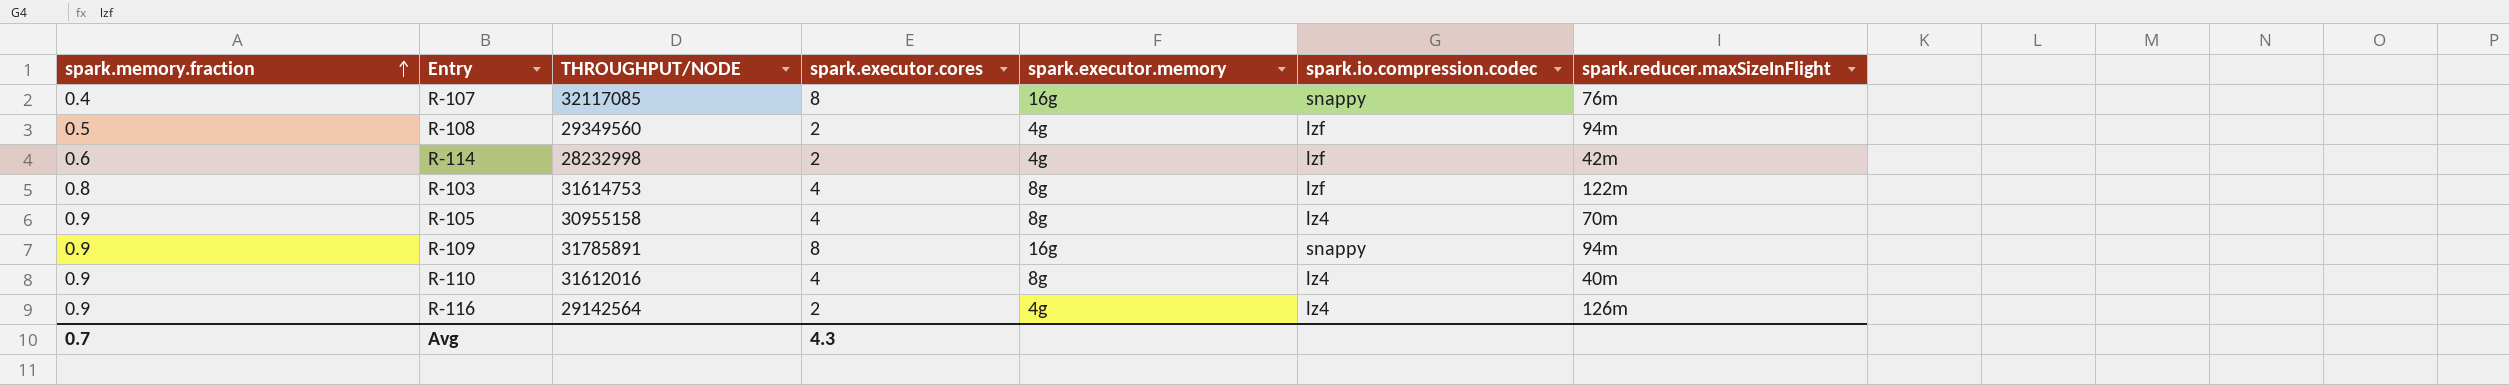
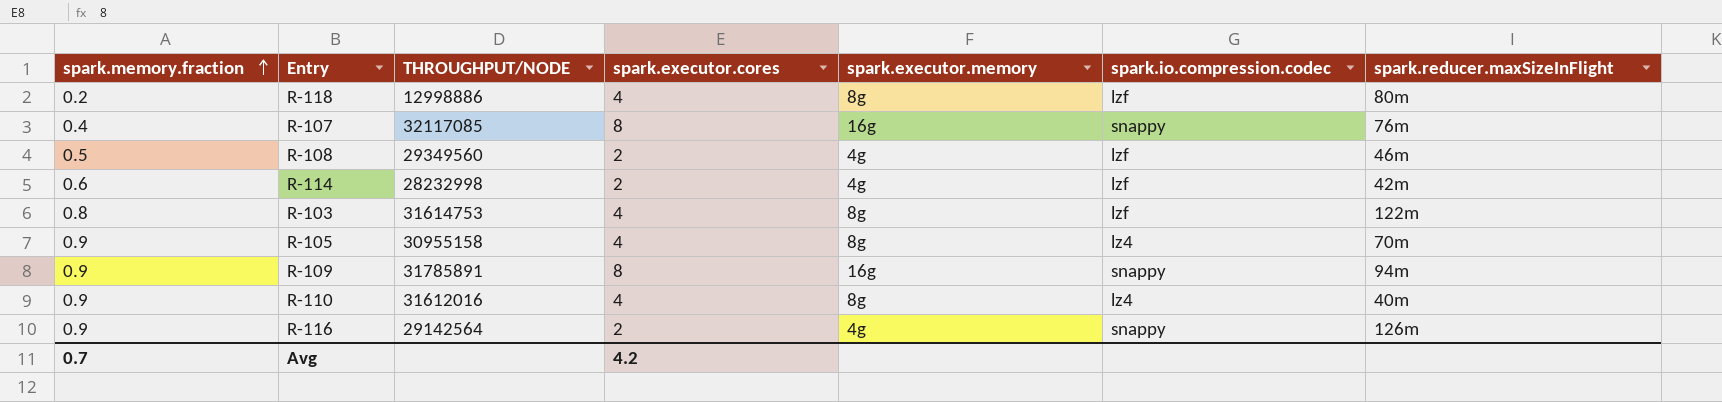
row R-118: none -> 0.2 | 12998886 | 4 | 8g | lzf | 80m
R-108 | spark.reducer.maxSizeInFlight: 94m -> 46m
R-116 | spark.io.compression.codec: lz4 -> snappy
Avg | spark.executor.cores: 4.3 -> 4.2

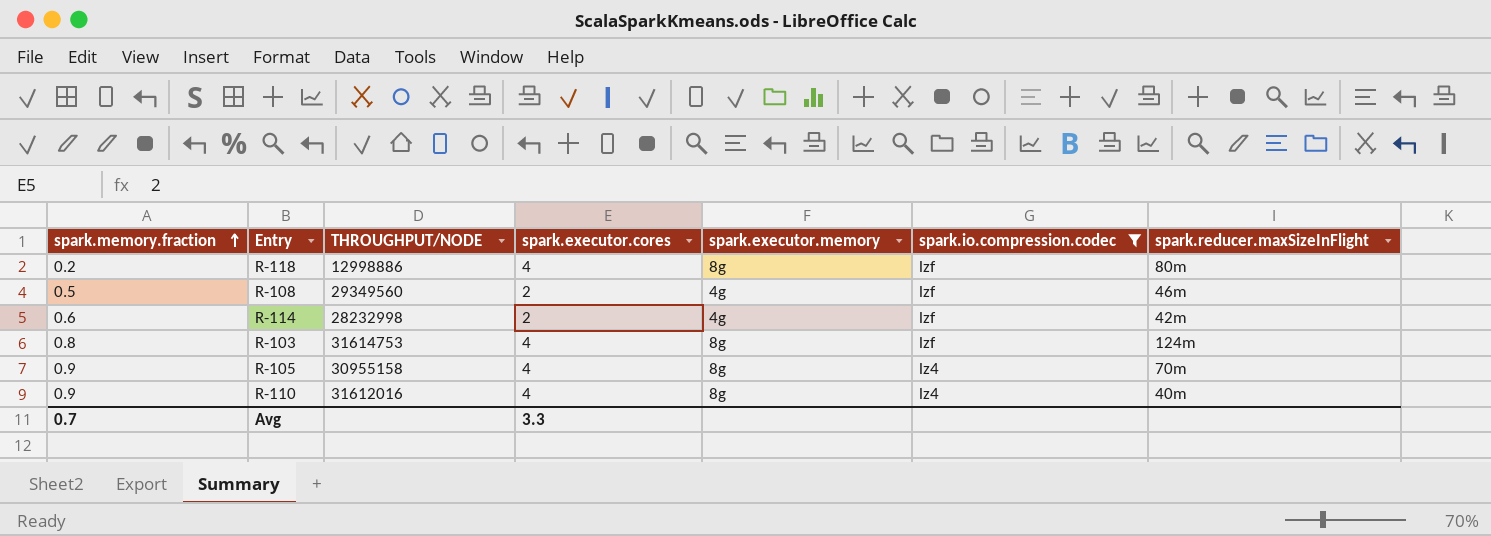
filter: none -> spark.io.compression.codec != snappy
R-103 | spark.reducer.maxSizeInFlight: 122m -> 124m
Avg | spark.executor.cores: 4.2 -> 3.3

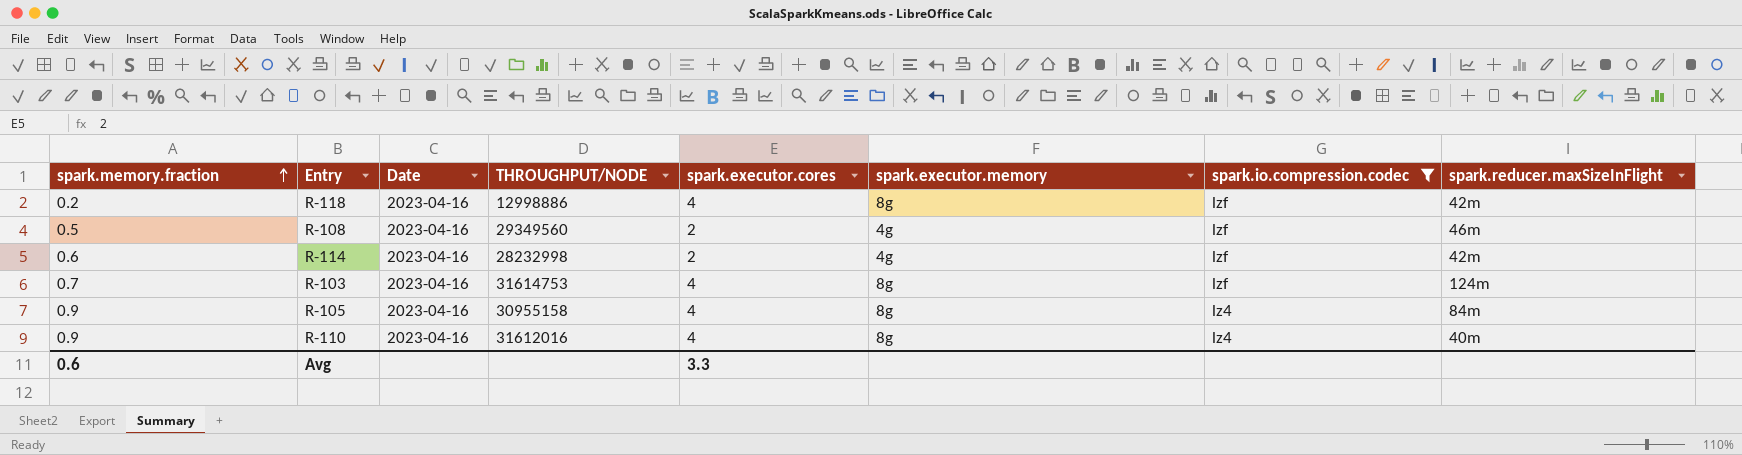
column Date | position: none -> 3
R-118 | spark.reducer.maxSizeInFlight: 80m -> 42m
R-103 | spark.memory.fraction: 0.8 -> 0.7
R-105 | spark.reducer.maxSizeInFlight: 70m -> 84m
Avg | spark.memory.fraction: 0.7 -> 0.6

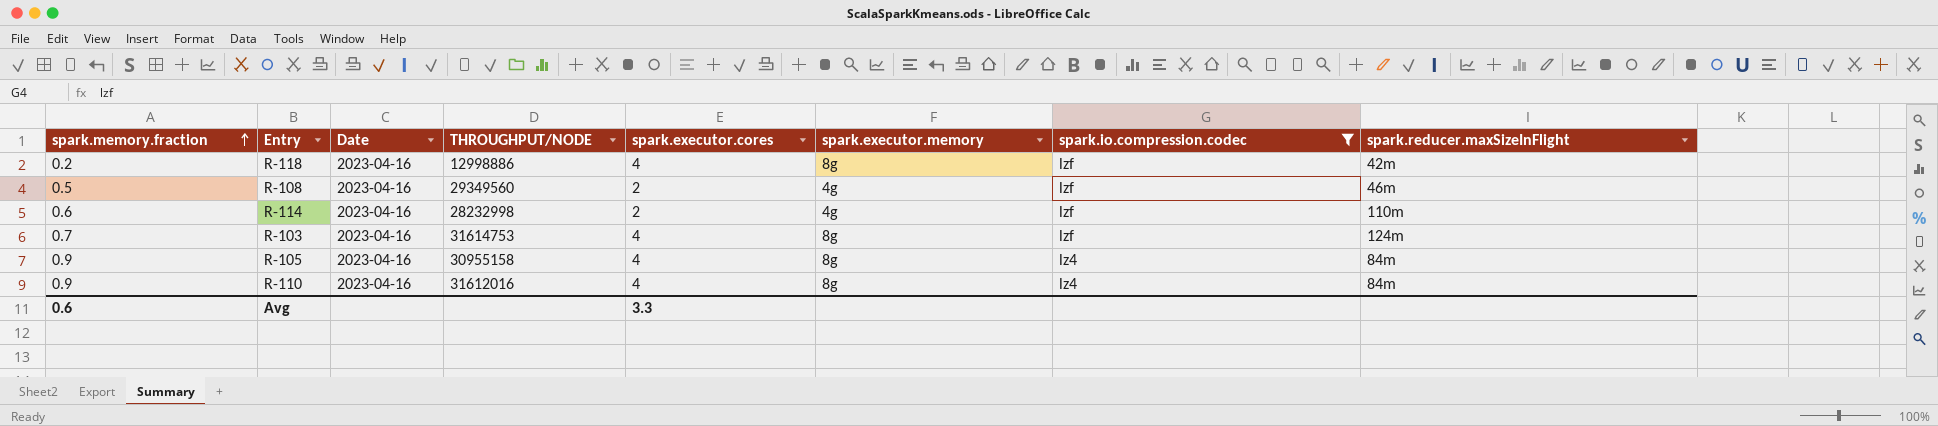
R-114 | spark.reducer.maxSizeInFlight: 42m -> 110m
R-110 | spark.reducer.maxSizeInFlight: 40m -> 84m

